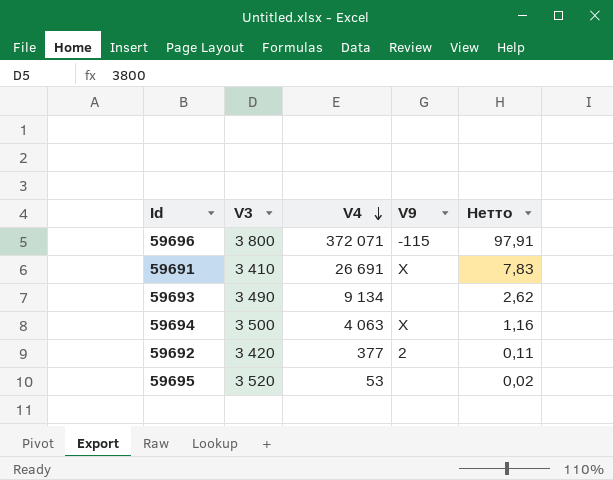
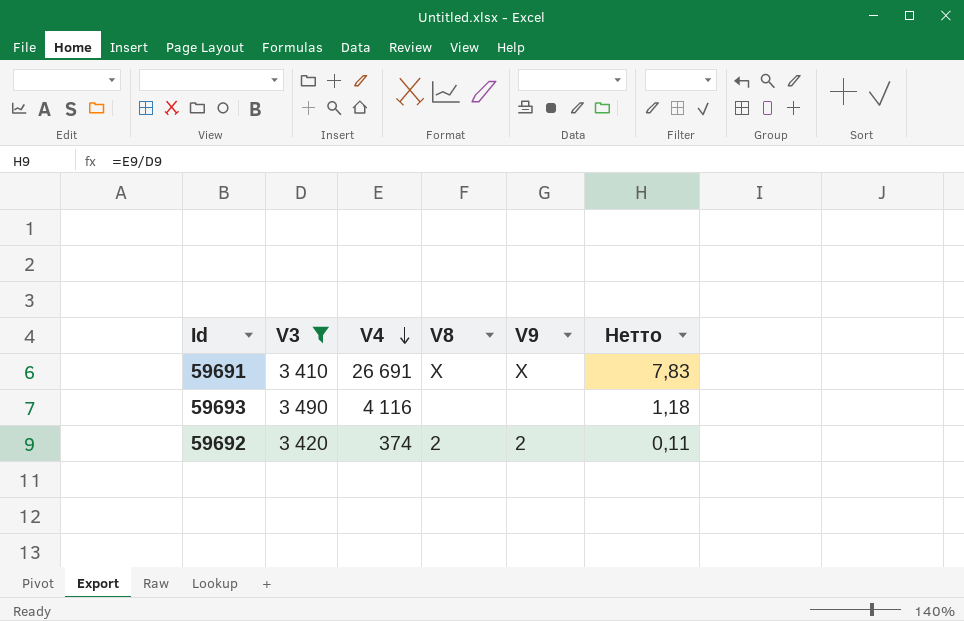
filter: none -> V3 <= 3 490
column V8 | position: none -> 4
59693 | V4: 9 134 -> 4 116
59693 | Нетто: 2,62 -> 1,18
59692 | V4: 377 -> 374

